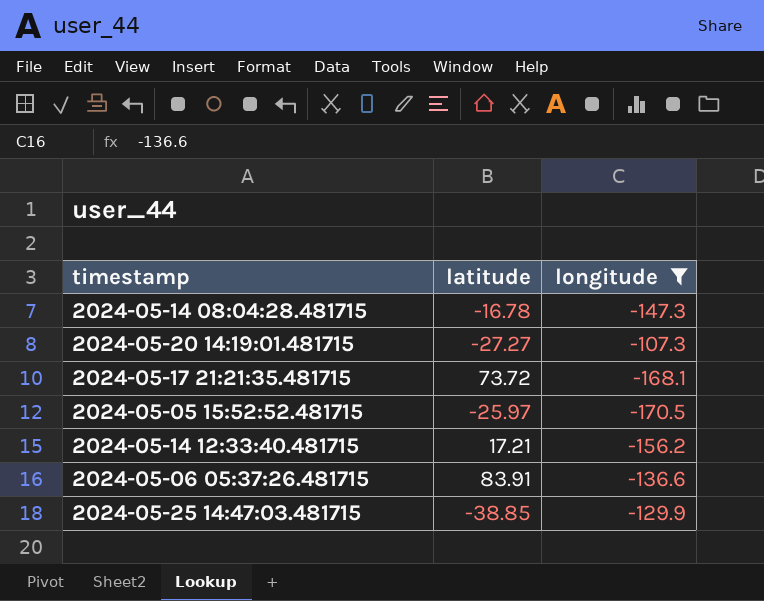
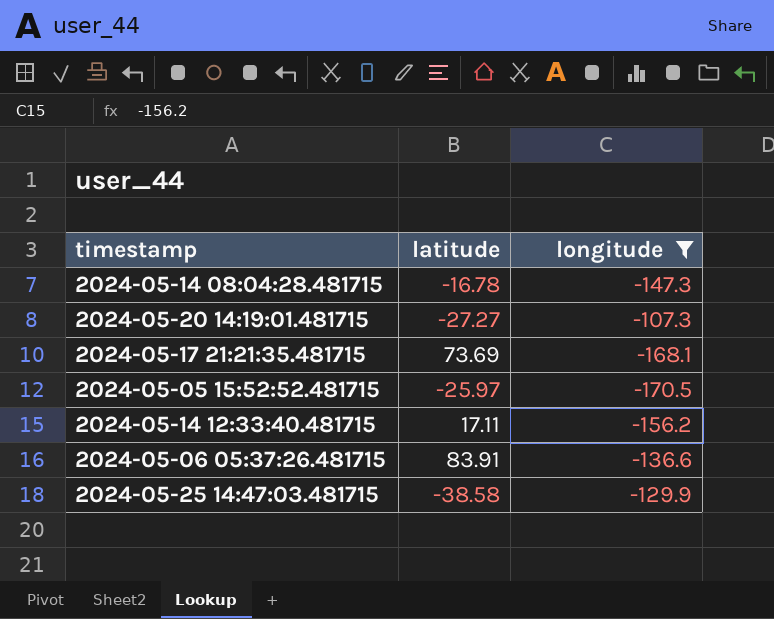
2024-05-17 21:21:35.481715 | latitude: 73.72 -> 73.69
2024-05-14 12:33:40.481715 | latitude: 17.21 -> 17.11
2024-05-25 14:47:03.481715 | latitude: -38.85 -> -38.58

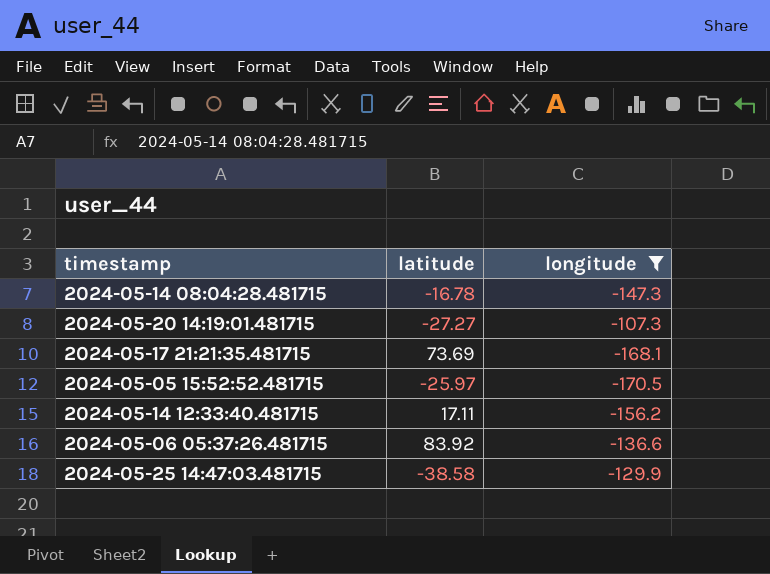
2024-05-06 05:37:26.481715 | latitude: 83.91 -> 83.92

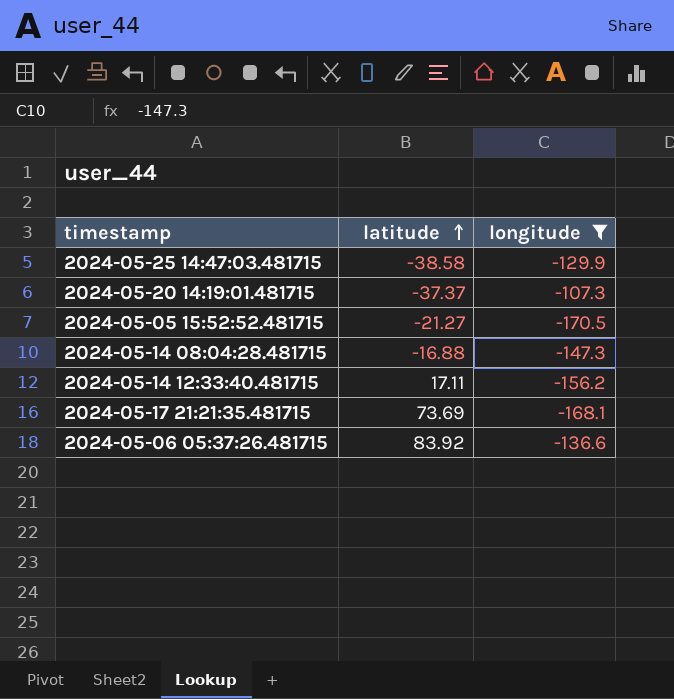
row order: none -> latitude ascending
2024-05-20 14:19:01.481715 | latitude: -27.27 -> -37.37
2024-05-05 15:52:52.481715 | latitude: -25.97 -> -21.27
2024-05-14 08:04:28.481715 | latitude: -16.78 -> -16.88

